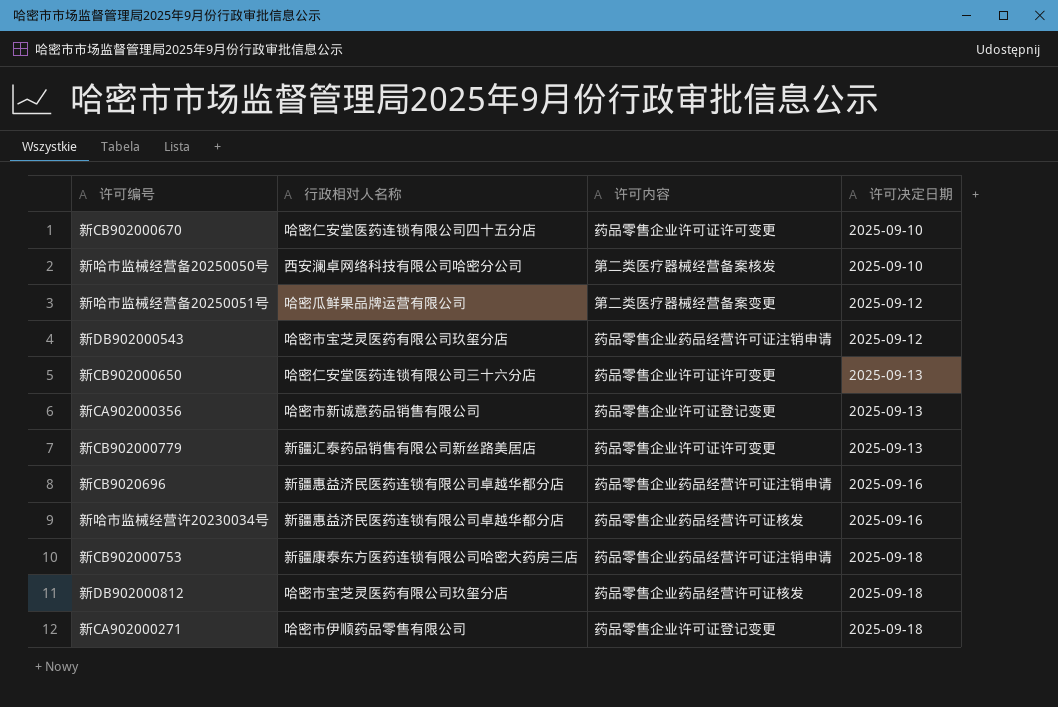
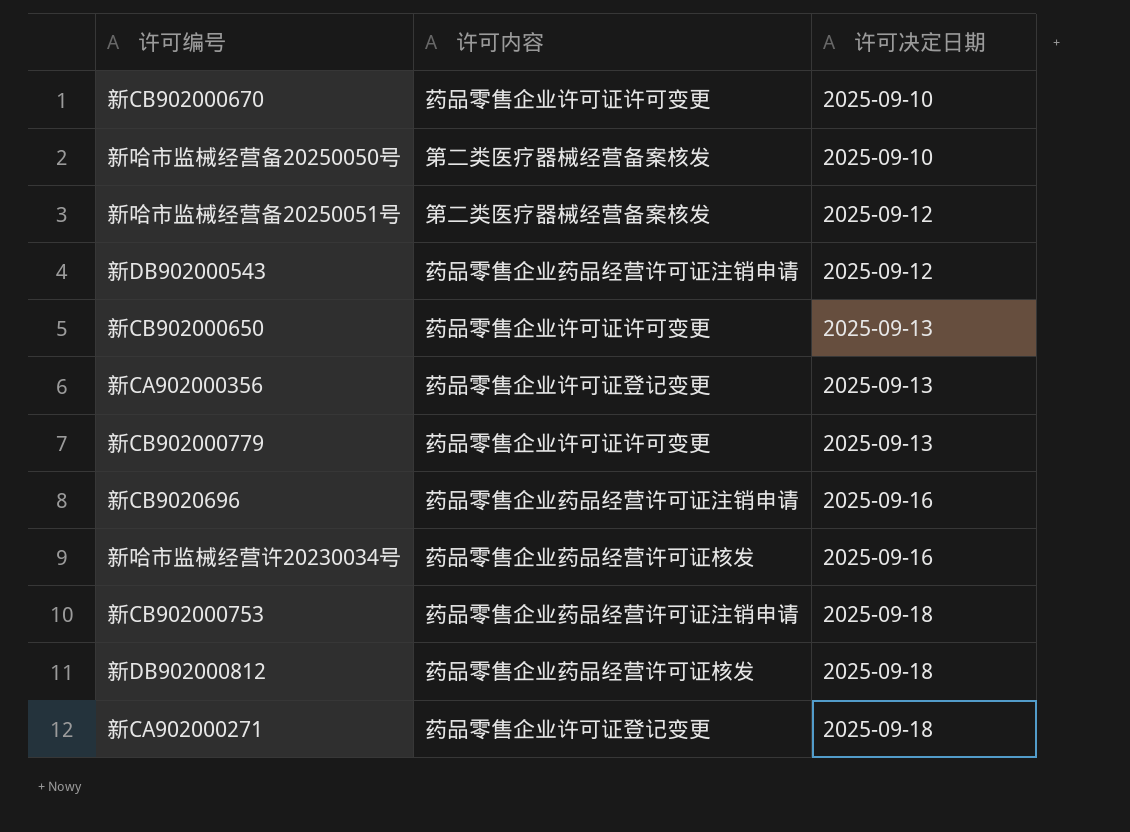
column 行政相对人名称 | position: 2 -> none
新哈市监械经营备20250051号 | 许可内容: 第二类医疗器械经营备案变更 -> 第二类医疗器械经营备案核发

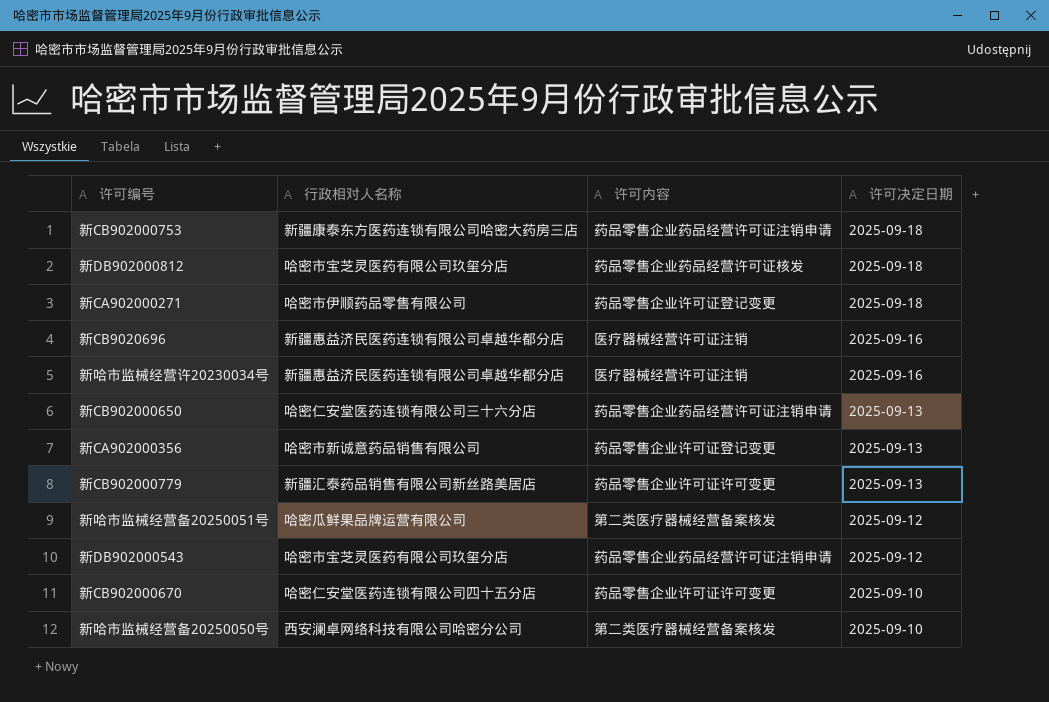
row order: 许可决定日期 ascending -> 许可决定日期 descending
column 行政相对人名称 | position: none -> 2
新CB9020696 | 许可内容: 药品零售企业药品经营许可证注销申请 -> 医疗器械经营许可证注销
新哈市监械经营许20230034号 | 许可内容: 药品零售企业药品经营许可证核发 -> 医疗器械经营许可证注销
新CB902000650 | 许可内容: 药品零售企业许可证许可变更 -> 药品零售企业药品经营许可证注销申请

